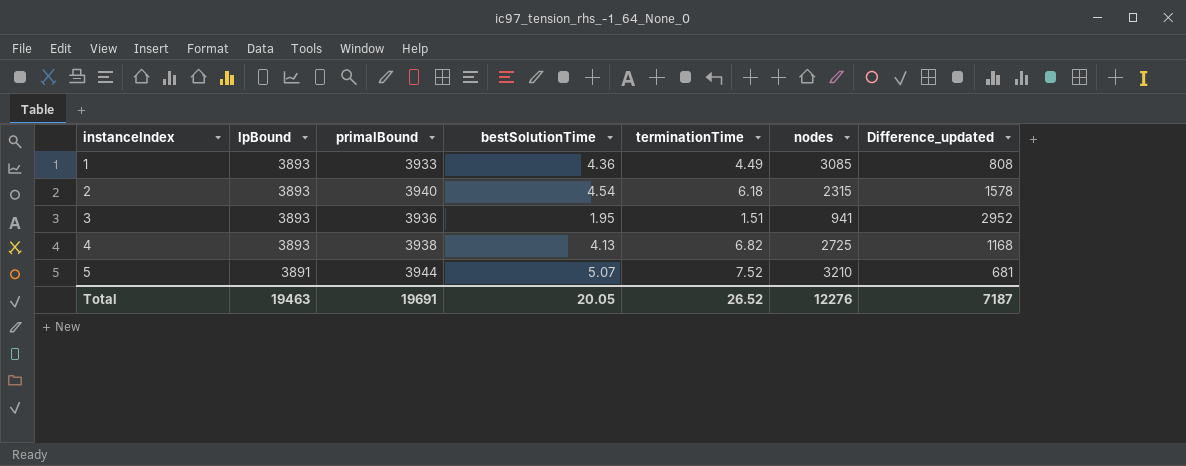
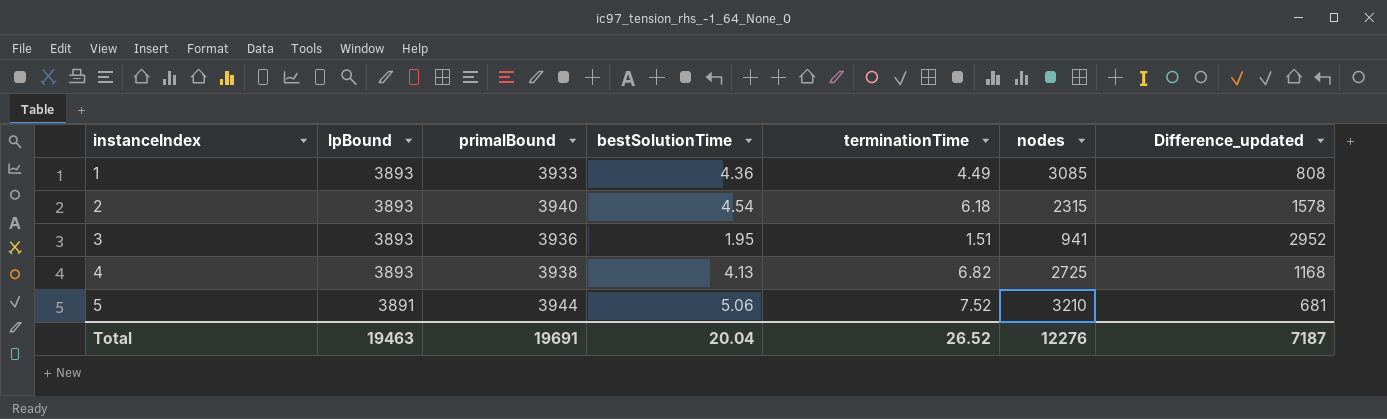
5 | bestSolutionTime: 5.07 -> 5.06
Total | bestSolutionTime: 20.05 -> 20.04

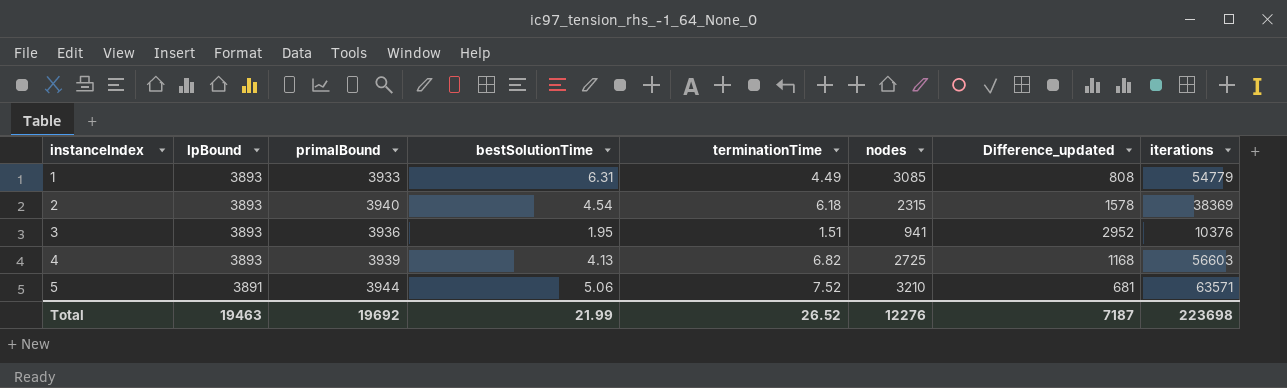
column iterations | position: none -> 8
1 | bestSolutionTime: 4.36 -> 6.31
4 | primalBound: 3938 -> 3939
Total | primalBound: 19691 -> 19692
Total | bestSolutionTime: 20.04 -> 21.99

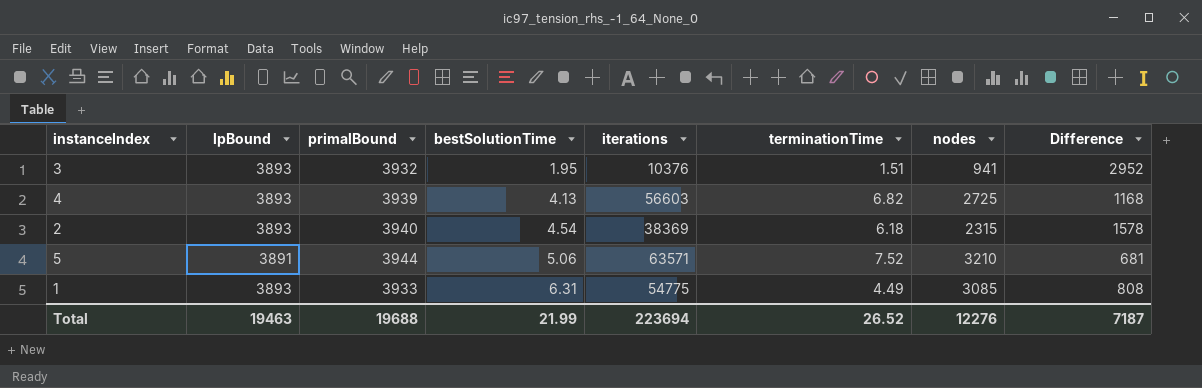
row order: instanceIndex ascending -> bestSolutionTime ascending
column iterations | position: 8 -> 5
column name: Difference_updated -> Difference
3 | primalBound: 3936 -> 3932
1 | iterations: 54779 -> 54775
Total | primalBound: 19692 -> 19688
Total | iterations: 223698 -> 223694

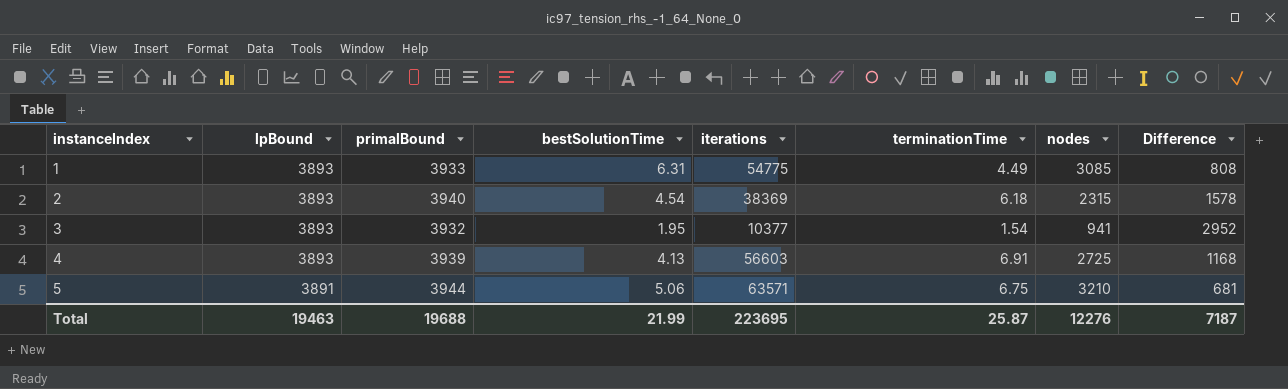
row order: bestSolutionTime ascending -> instanceIndex ascending
3 | iterations: 10376 -> 10377
3 | terminationTime: 1.51 -> 1.54
4 | terminationTime: 6.82 -> 6.91
5 | terminationTime: 7.52 -> 6.75
Total | iterations: 223694 -> 223695
Total | terminationTime: 26.52 -> 25.87

